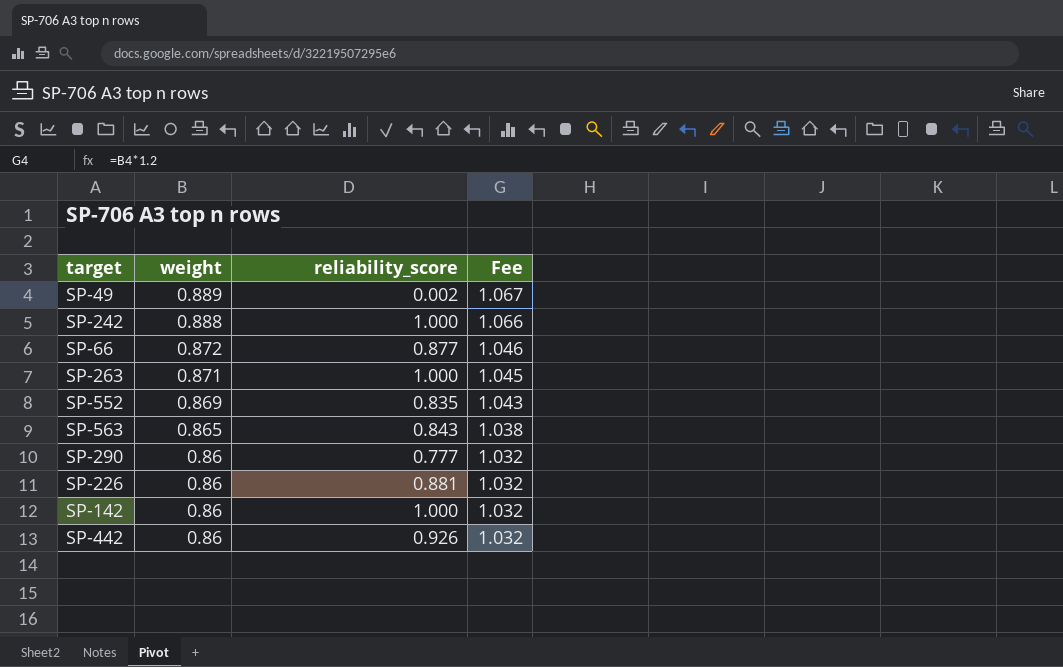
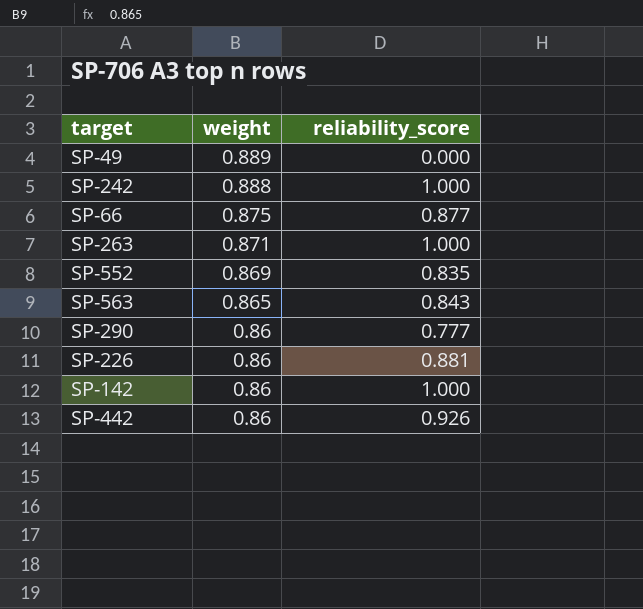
column Fee | formula: [weight] * 1.2 -> none
SP-49 | reliability_score: 0.002 -> 0.000
SP-66 | weight: 0.872 -> 0.875

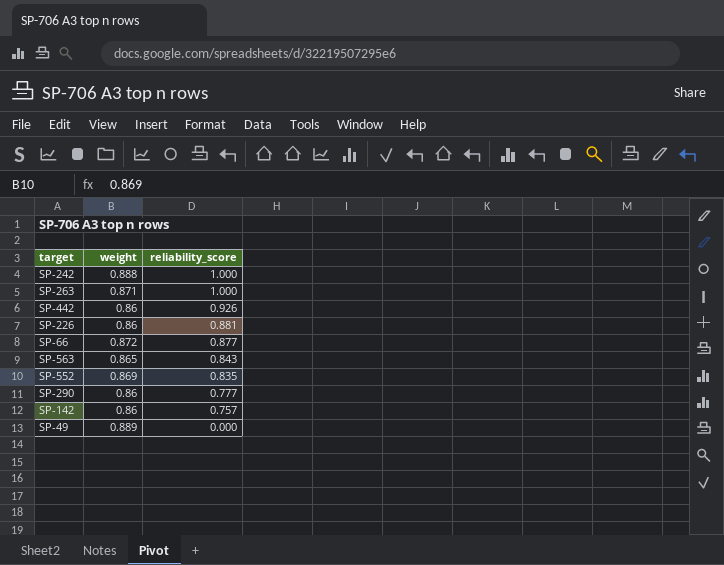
row order: weight descending -> reliability_score descending
SP-66 | weight: 0.875 -> 0.872
SP-142 | reliability_score: 1.000 -> 0.757

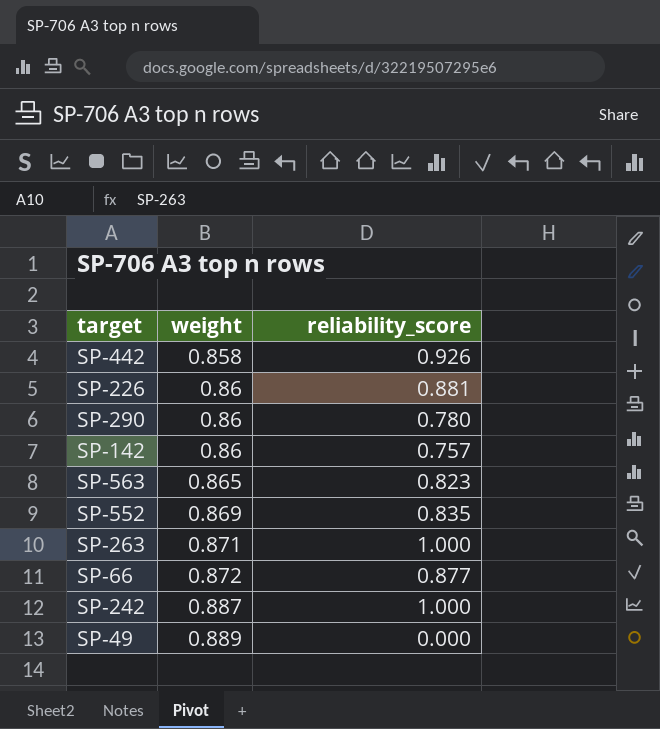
row order: reliability_score descending -> weight ascending
SP-442 | weight: 0.86 -> 0.858
SP-290 | reliability_score: 0.777 -> 0.780
SP-563 | reliability_score: 0.843 -> 0.823
SP-242 | weight: 0.888 -> 0.887

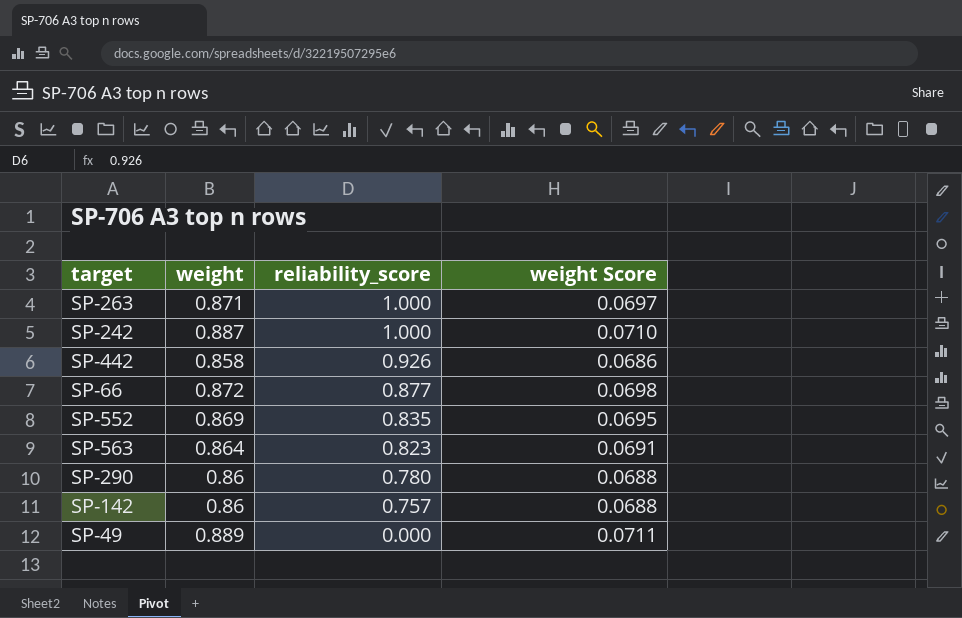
row order: weight ascending -> reliability_score descending
column weight Score | formula: none -> [weight] * 0.08
row SP-226: 0.86 | 0.881 -> none
SP-563 | weight: 0.865 -> 0.864

